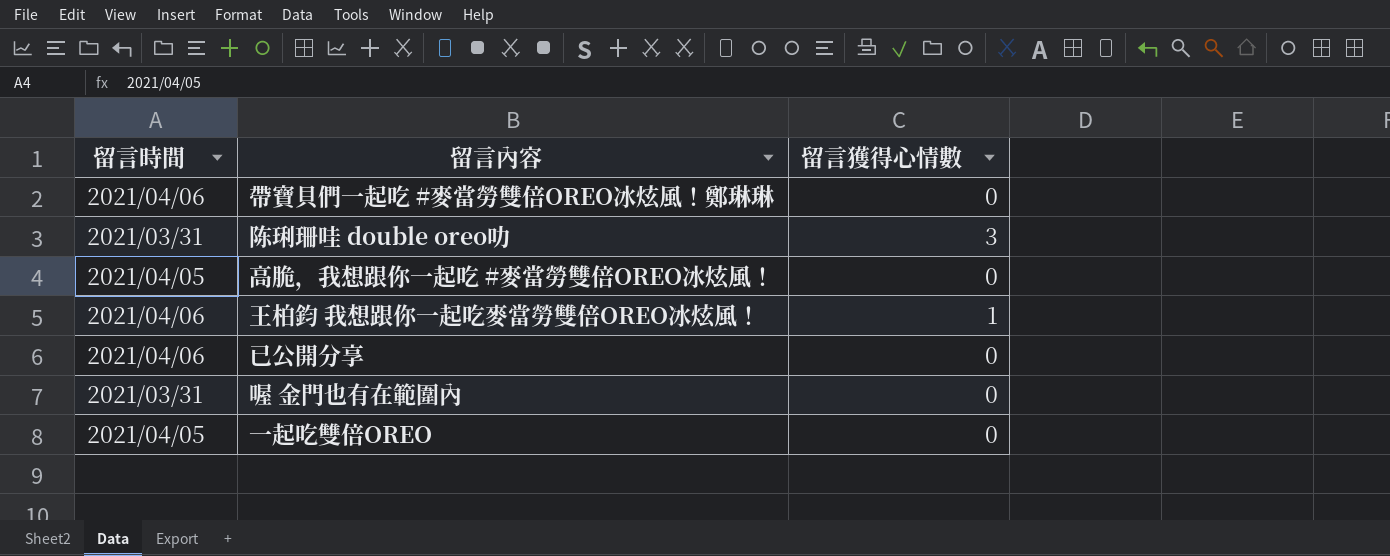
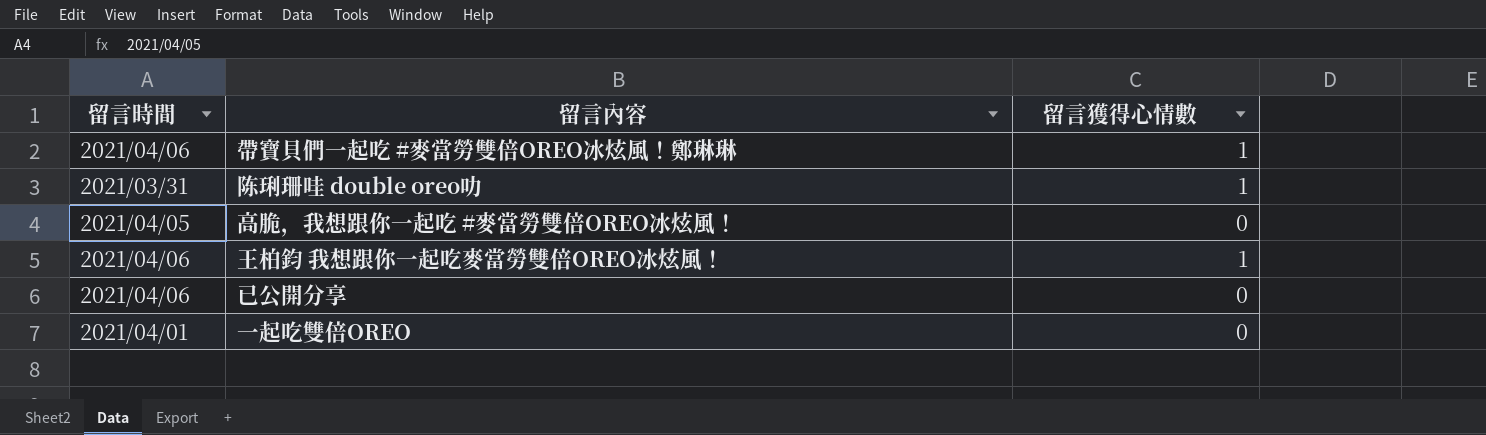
row 喔 金門也有在範圍內: 2021/03/31 | 0 -> none
帶寶貝們一起吃 #麥當勞雙倍OREO冰炫風！鄭琳琳 | 留言獲得心情數: 0 -> 1
陈琍珊哇 double oreo叻 | 留言獲得心情數: 3 -> 1
一起吃雙倍OREO | 留言時間: 2021/04/05 -> 2021/04/01

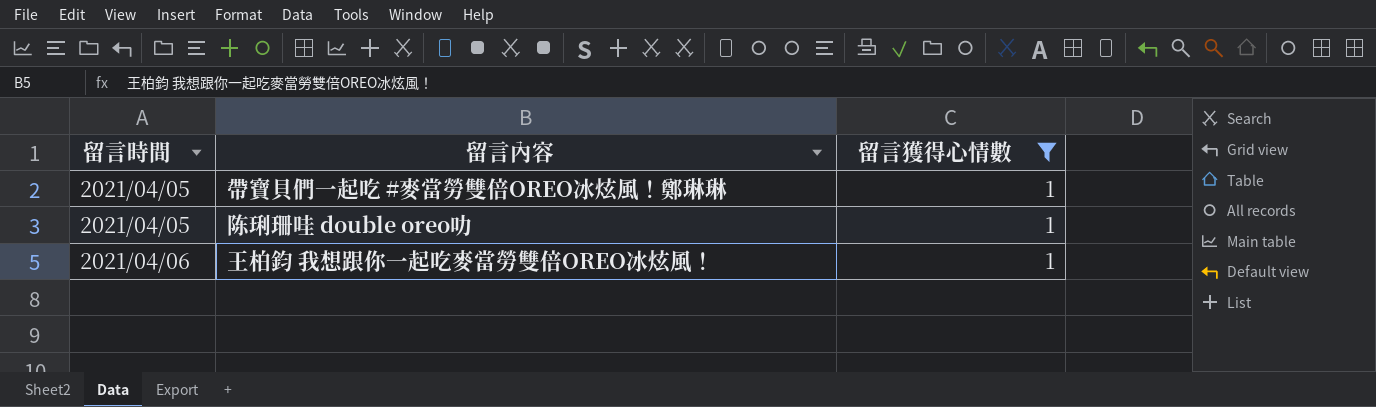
filter: none -> 留言獲得心情數 = 1
帶寶貝們一起吃 #麥當勞雙倍OREO冰炫風！鄭琳琳 | 留言時間: 2021/04/06 -> 2021/04/05
陈琍珊哇 double oreo叻 | 留言時間: 2021/03/31 -> 2021/04/05

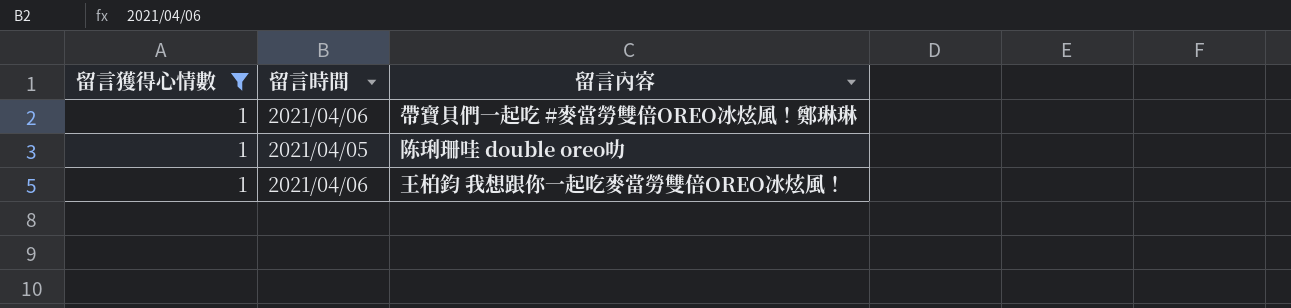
column 留言獲得心情數 | position: 3 -> 1
帶寶貝們一起吃 #麥當勞雙倍OREO冰炫風！鄭琳琳 | 留言時間: 2021/04/05 -> 2021/04/06

